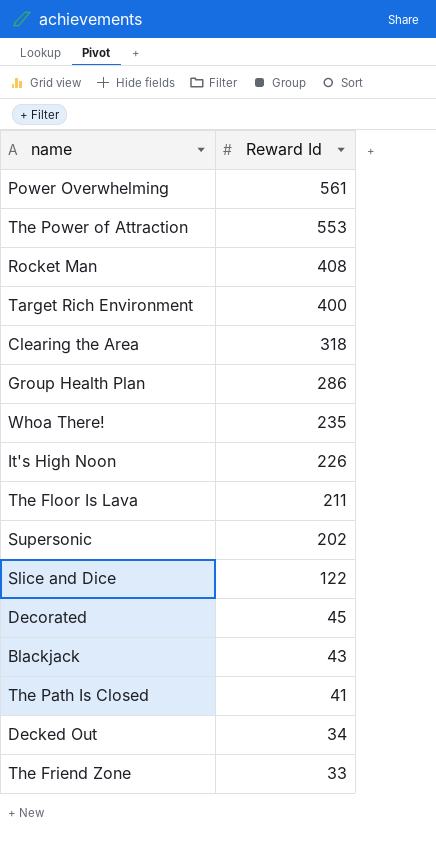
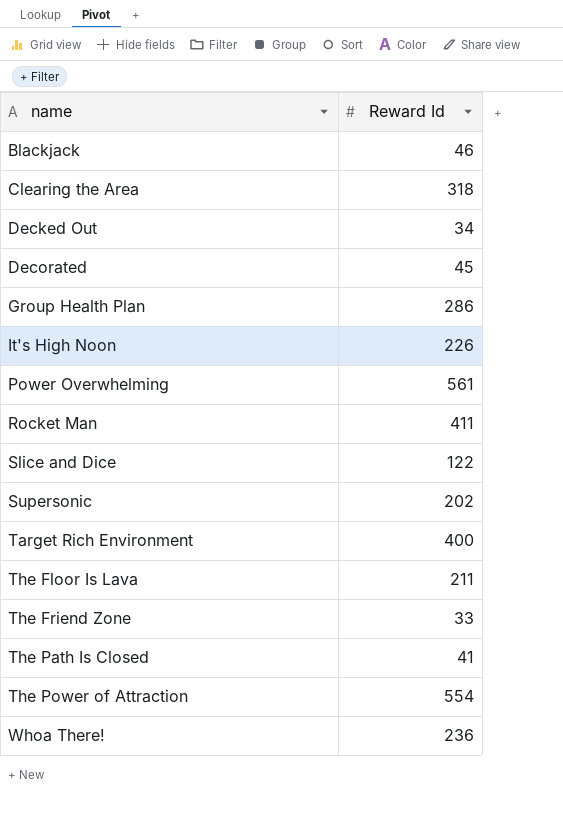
row order: Reward Id descending -> name ascending
Blackjack | Reward Id: 43 -> 46
Rocket Man | Reward Id: 408 -> 411
The Power of Attraction | Reward Id: 553 -> 554
Whoa There! | Reward Id: 235 -> 236

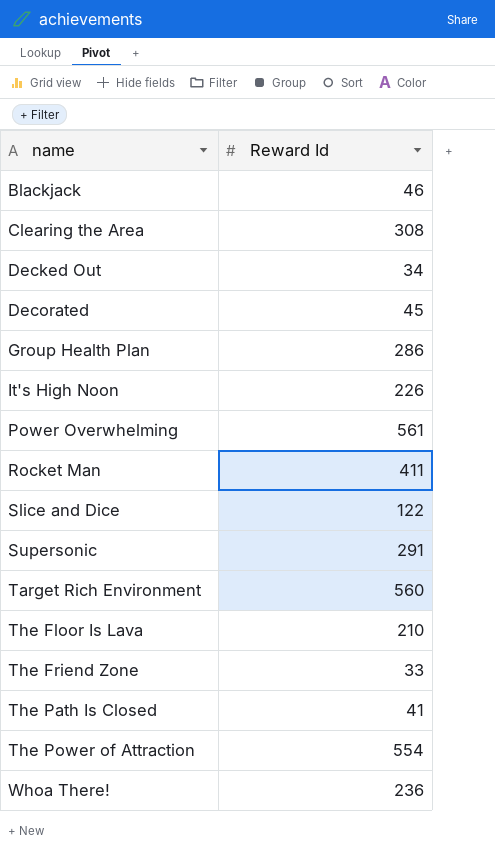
Clearing the Area | Reward Id: 318 -> 308
Supersonic | Reward Id: 202 -> 291
Target Rich Environment | Reward Id: 400 -> 560
The Floor Is Lava | Reward Id: 211 -> 210

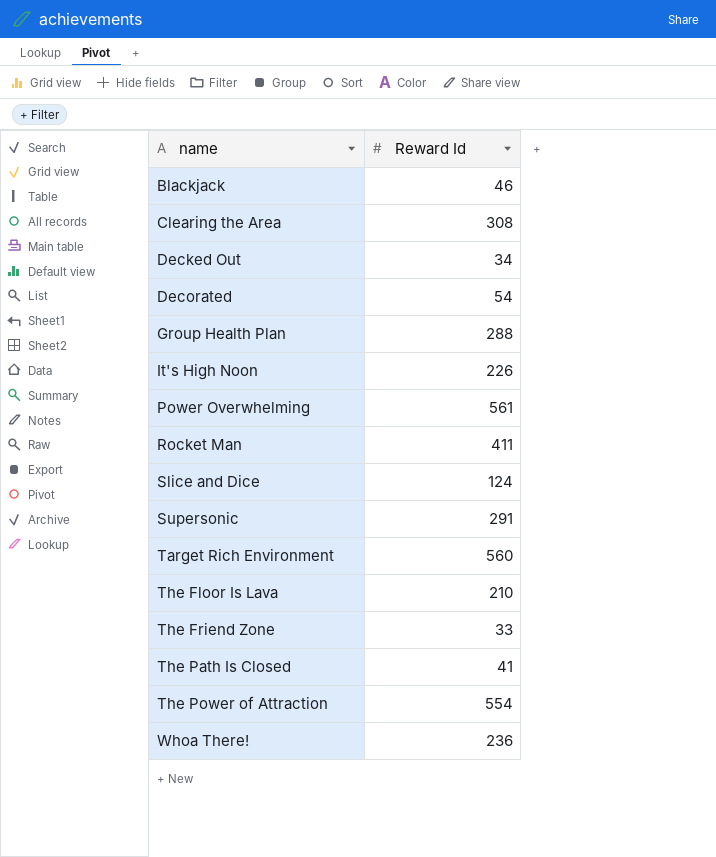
Decorated | Reward Id: 45 -> 54
Group Health Plan | Reward Id: 286 -> 288
Slice and Dice | Reward Id: 122 -> 124

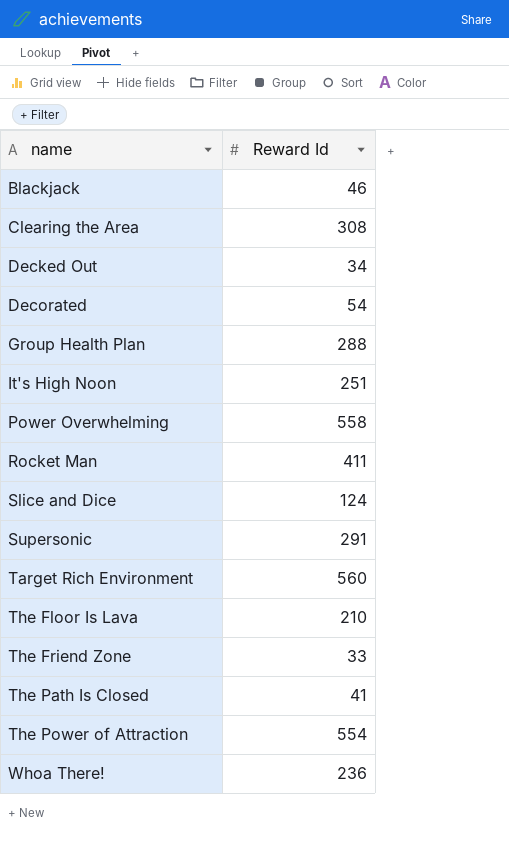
It's High Noon | Reward Id: 226 -> 251
Power Overwhelming | Reward Id: 561 -> 558

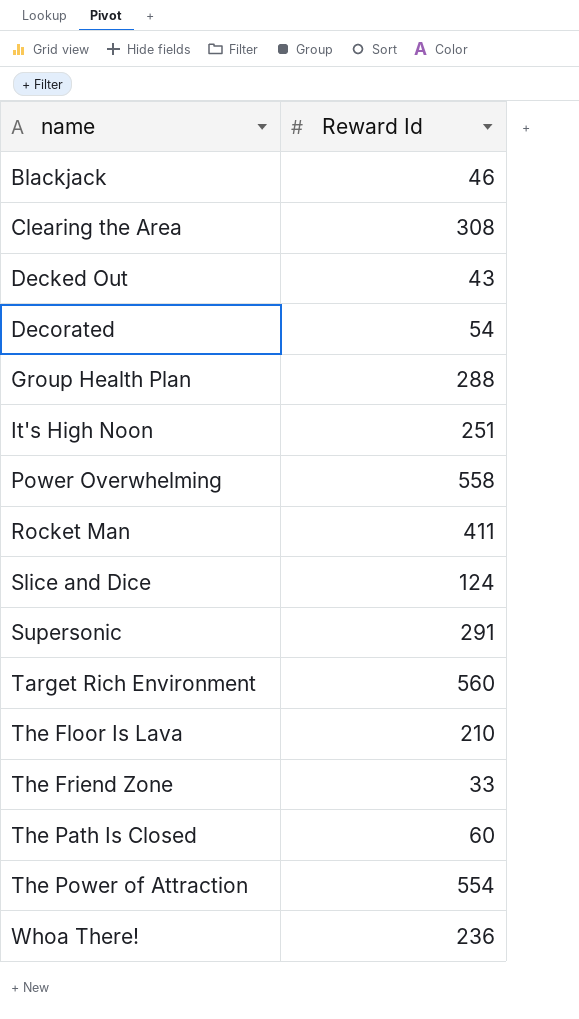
Decked Out | Reward Id: 34 -> 43
The Path Is Closed | Reward Id: 41 -> 60

